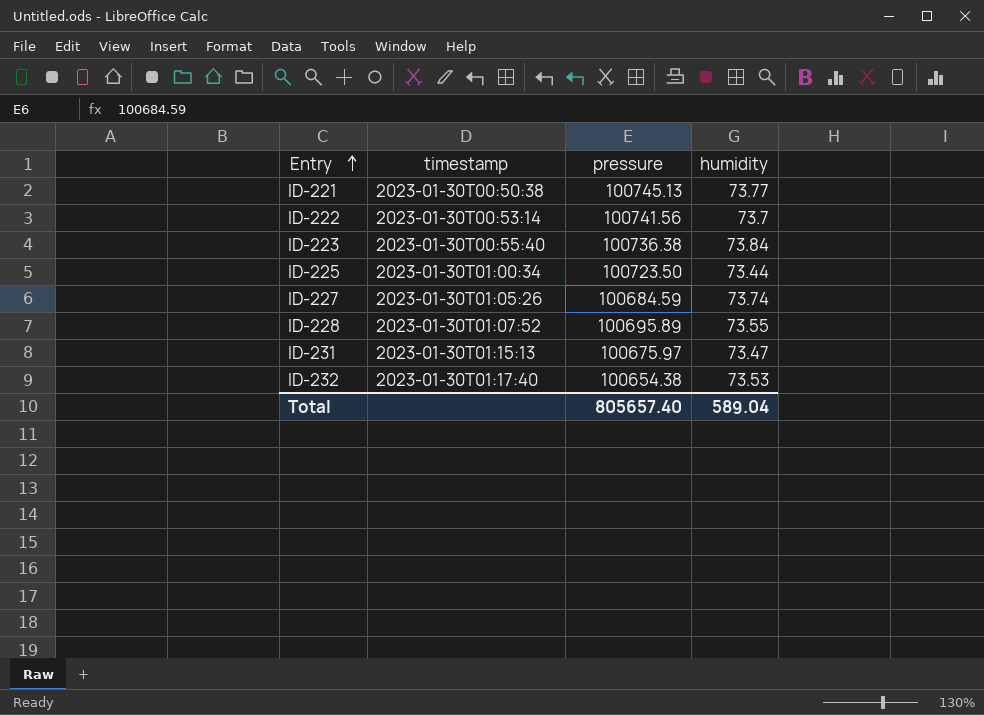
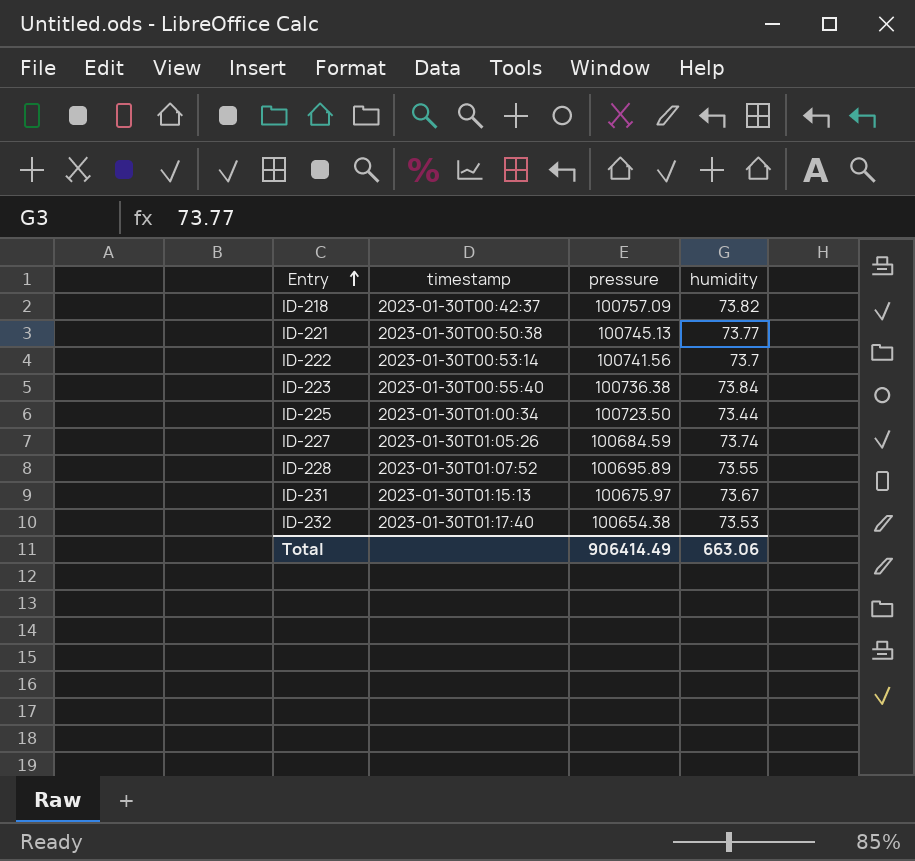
row ID-218: none -> 2023-01-30T00:42:37 | 100757.09 | 73.82
ID-231 | humidity: 73.47 -> 73.67
Total | pressure: 805657.40 -> 906414.49
Total | humidity: 589.04 -> 663.06

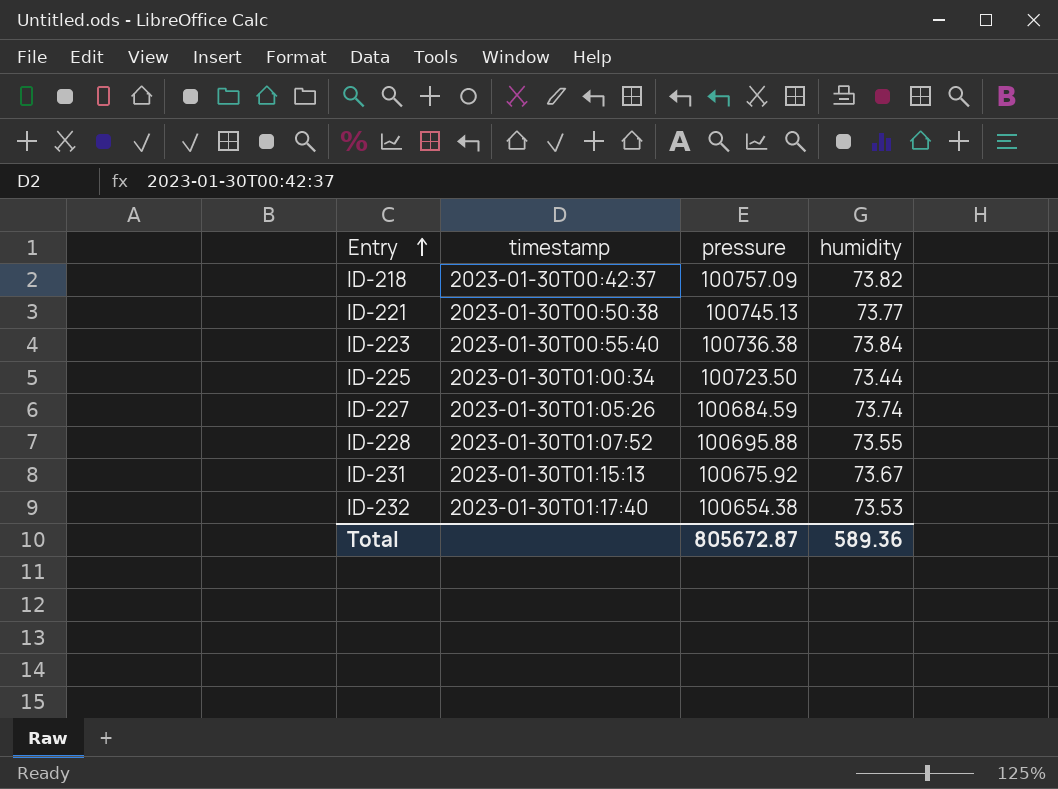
row ID-222: 2023-01-30T00:53:14 | 100741.56 | 73.7 -> none
ID-228 | pressure: 100695.89 -> 100695.88
ID-231 | pressure: 100675.97 -> 100675.92
Total | pressure: 906414.49 -> 805672.87
Total | humidity: 663.06 -> 589.36

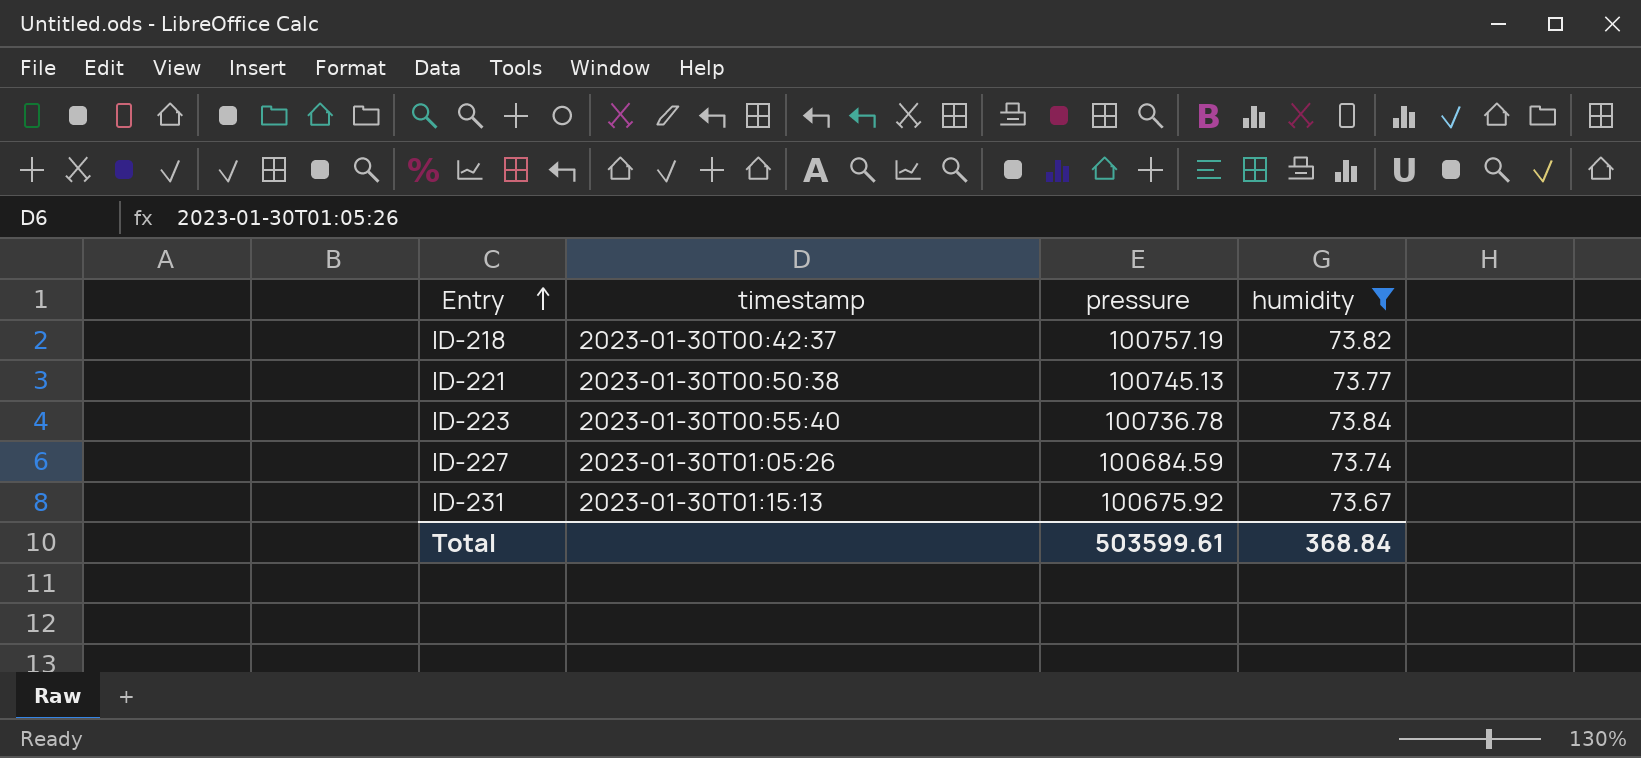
filter: none -> humidity >= 73.67
ID-218 | pressure: 100757.09 -> 100757.19
ID-223 | pressure: 100736.38 -> 100736.78
Total | pressure: 805672.87 -> 503599.61
Total | humidity: 589.36 -> 368.84

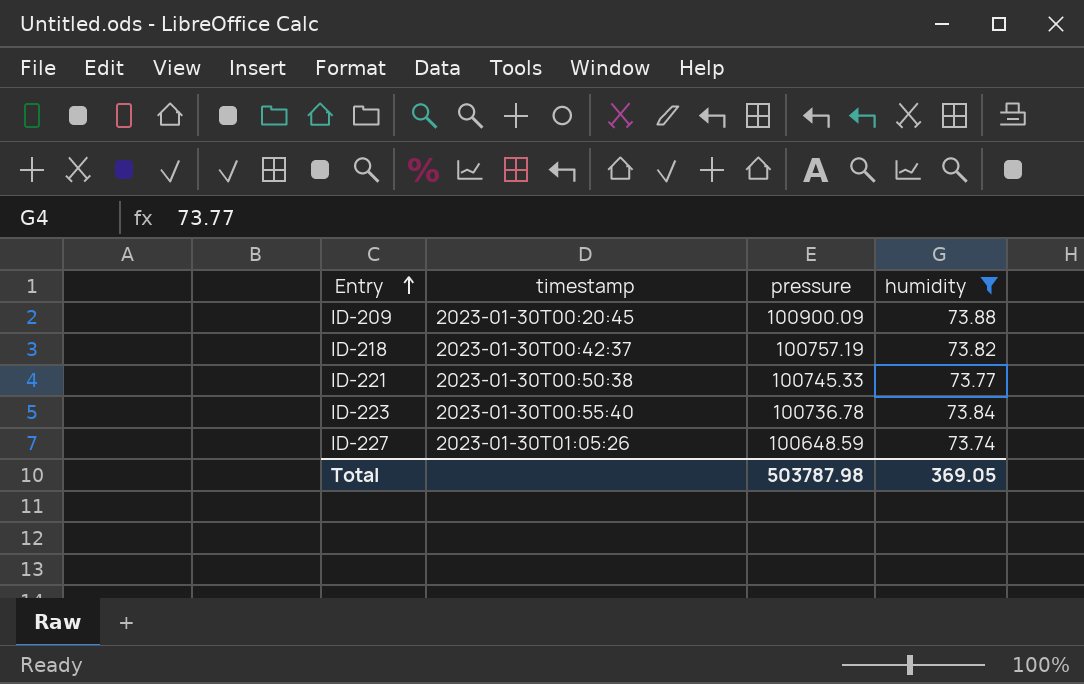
row ID-231: 2023-01-30T01:15:13 | 100675.92 | 73.67 -> none
row ID-209: none -> 2023-01-30T00:20:45 | 100900.09 | 73.88
ID-221 | pressure: 100745.13 -> 100745.33
ID-227 | pressure: 100684.59 -> 100648.59
Total | pressure: 503599.61 -> 503787.98
Total | humidity: 368.84 -> 369.05

